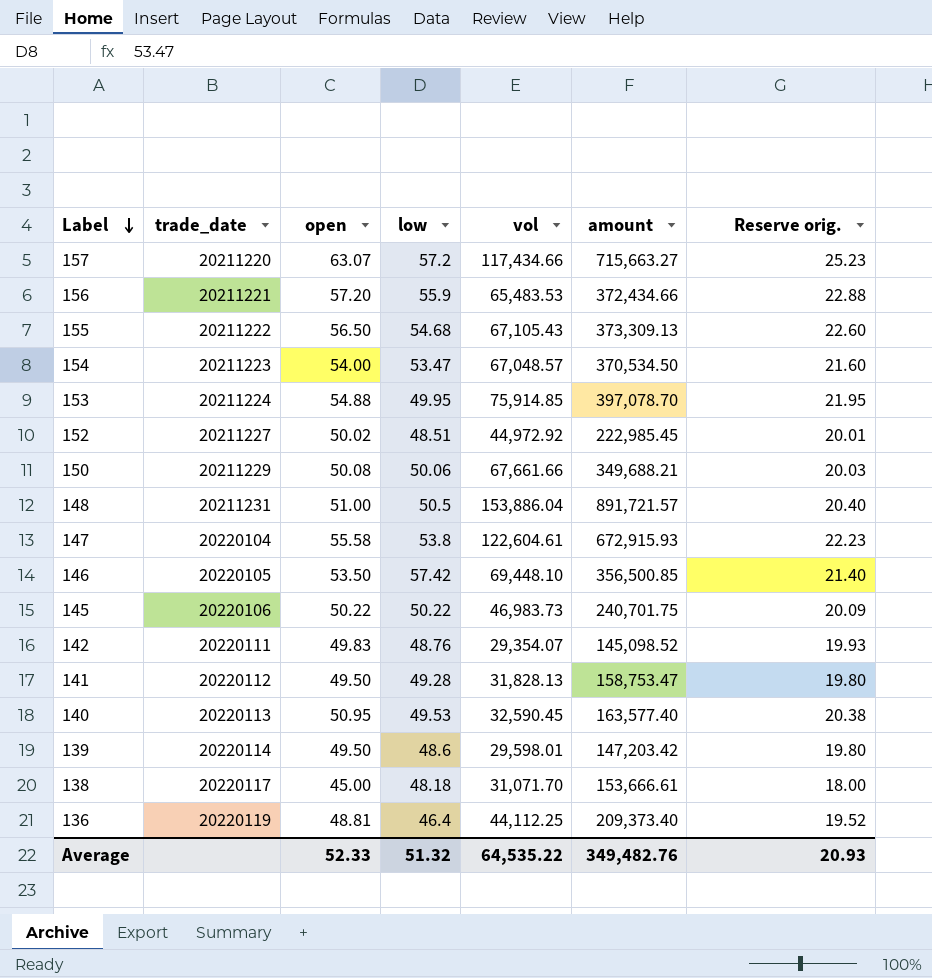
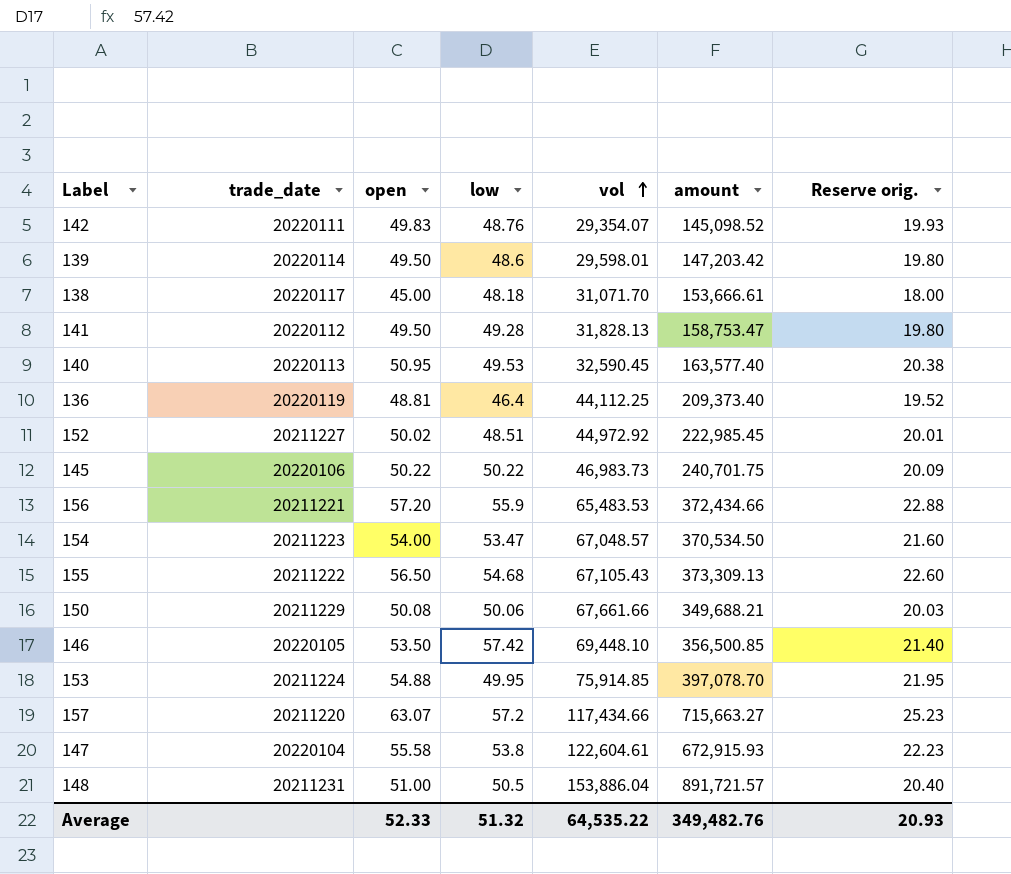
row order: Label descending -> vol ascending

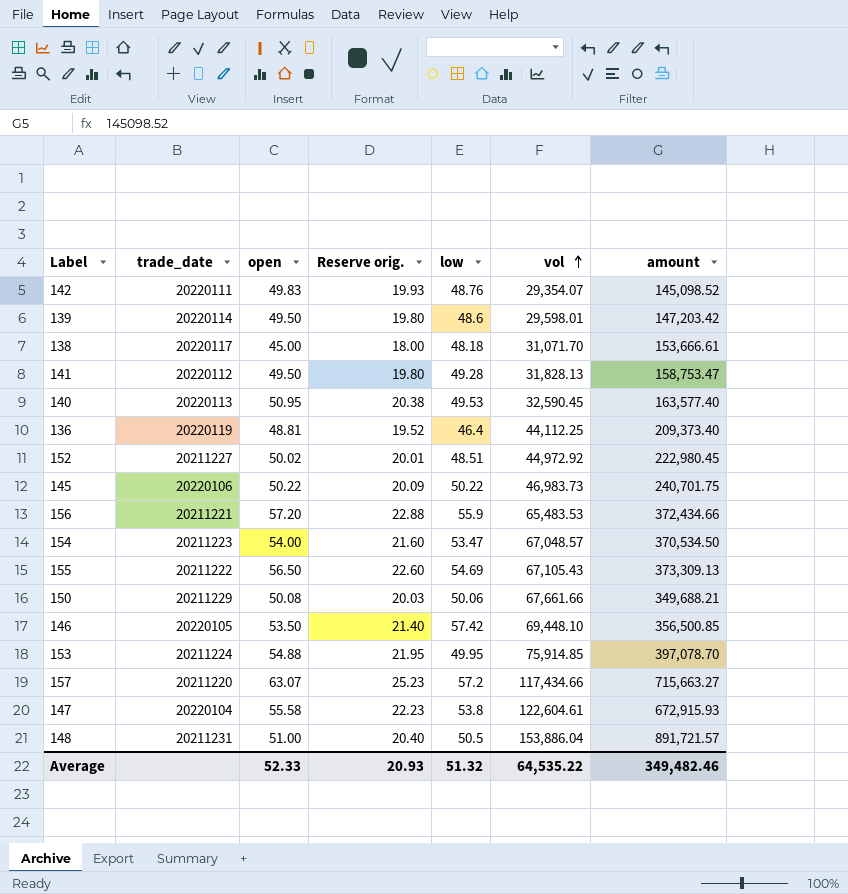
column Reserve orig. | position: 7 -> 4
152 | amount: 222,985.45 -> 222,980.45
155 | low: 54.68 -> 54.69
Average | amount: 349,482.76 -> 349,482.46

